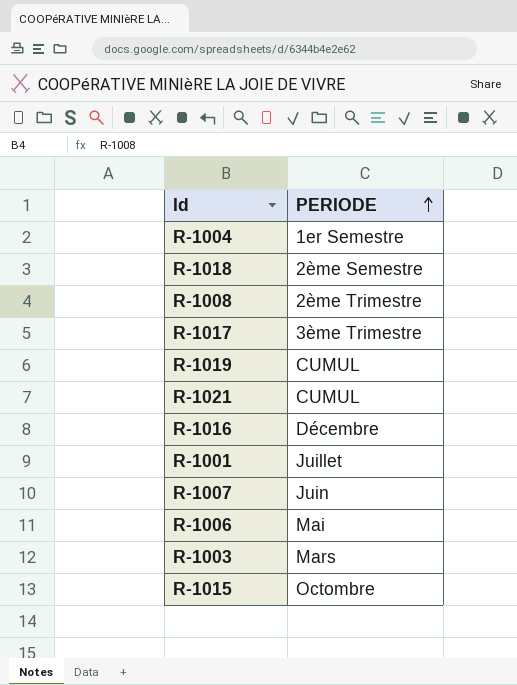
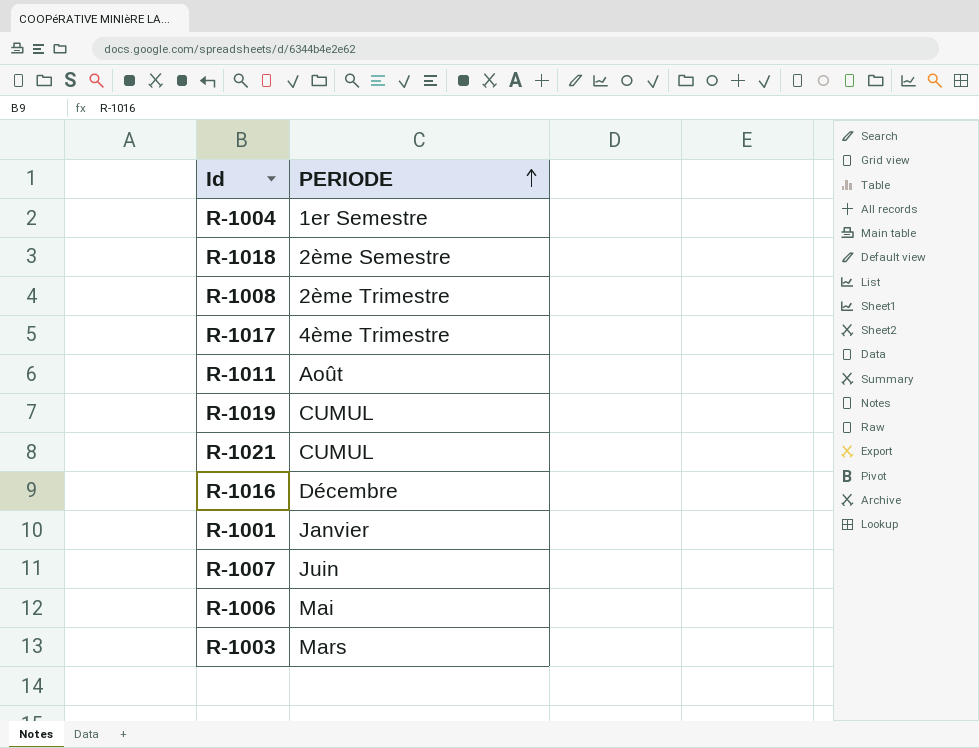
row R-1015: Octombre -> none
R-1017 | PERIODE: 3ème Trimestre -> 4ème Trimestre
row R-1011: none -> Août
R-1001 | PERIODE: Juillet -> Janvier

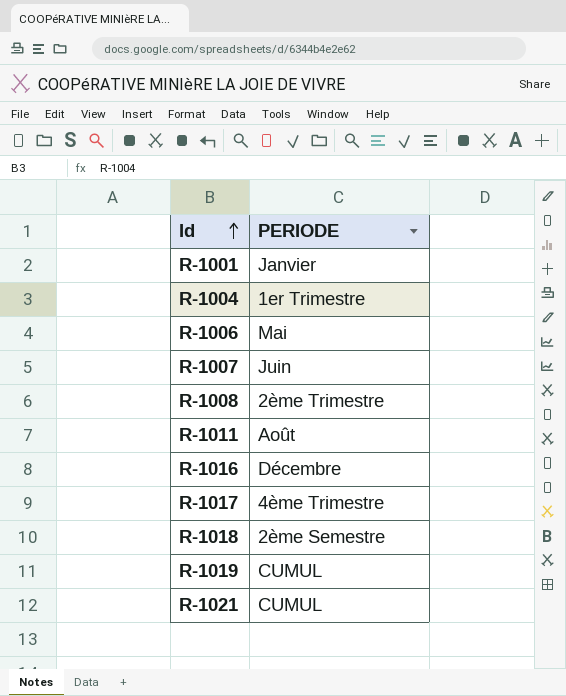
row order: PERIODE ascending -> Id ascending
row R-1003: Mars -> none
R-1004 | PERIODE: 1er Semestre -> 1er Trimestre

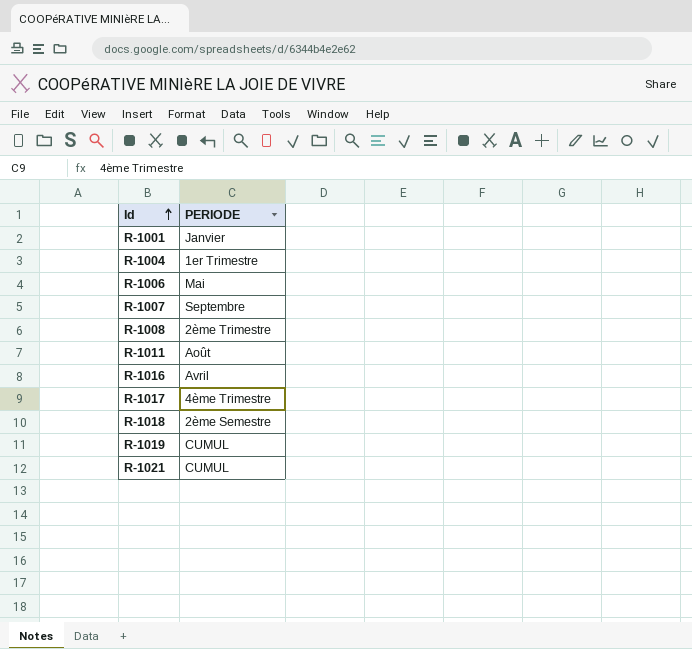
R-1007 | PERIODE: Juin -> Septembre
R-1016 | PERIODE: Décembre -> Avril

